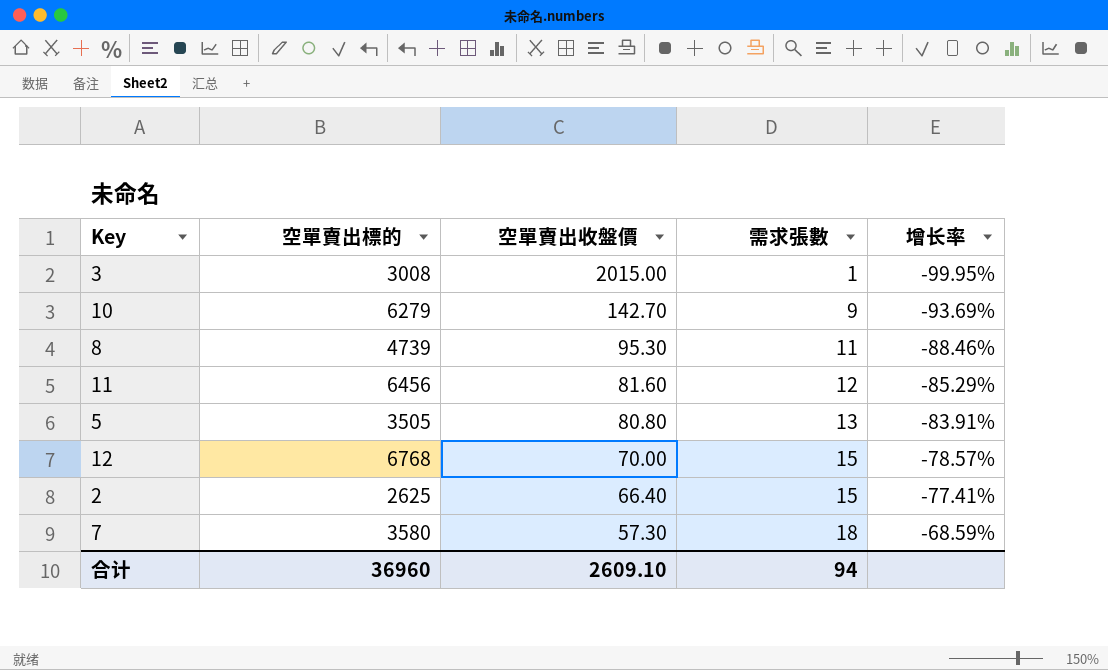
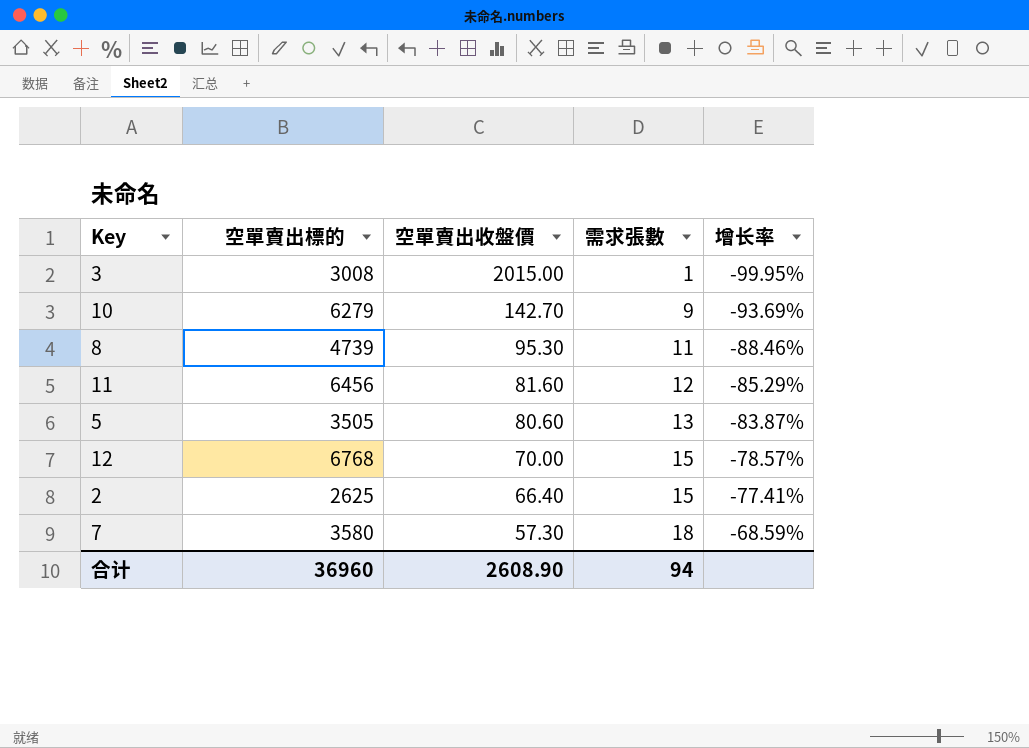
5 | 空單賣出收盤價: 80.80 -> 80.60
5 | 增长率: -83.91% -> -83.87%
合计 | 空單賣出收盤價: 2609.10 -> 2608.90

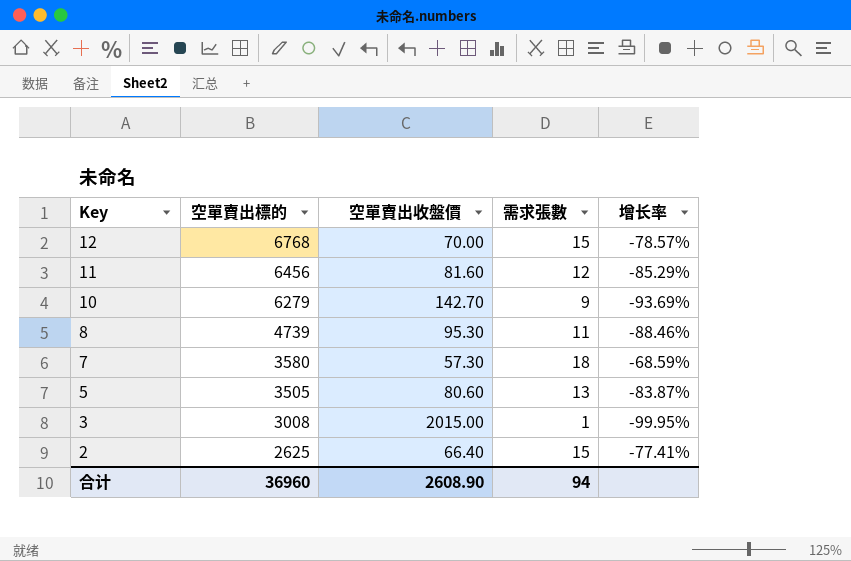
row order: 空單賣出收盤價 descending -> Key descending

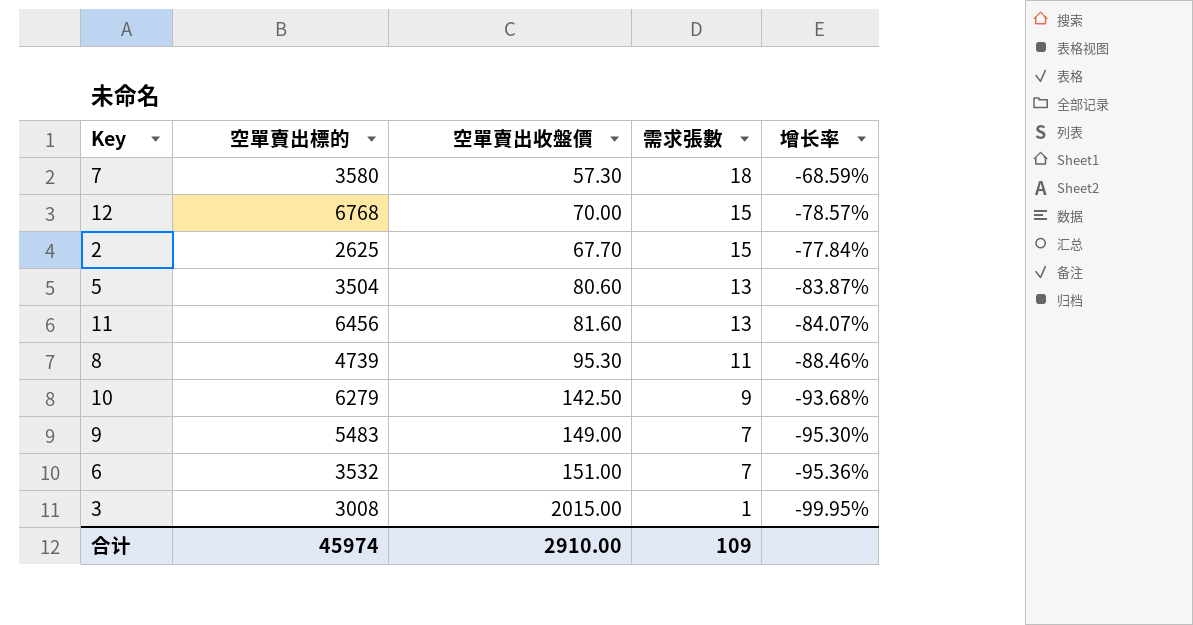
row order: Key descending -> 需求張數 descending
2 | 空單賣出收盤價: 66.40 -> 67.70
2 | 增长率: -77.41% -> -77.84%
5 | 空單賣出標的: 3505 -> 3504
11 | 需求張數: 12 -> 13
11 | 增长率: -85.29% -> -84.07%
10 | 空單賣出收盤價: 142.70 -> 142.50
10 | 增长率: -93.69% -> -93.68%
row 9: none -> 5483 | 149.00 | 7 | -95.30%
row 6: none -> 3532 | 151.00 | 7 | -95.36%
合计 | 空單賣出標的: 36960 -> 45974
合计 | 空單賣出收盤價: 2608.90 -> 2910.00
合计 | 需求張數: 94 -> 109

